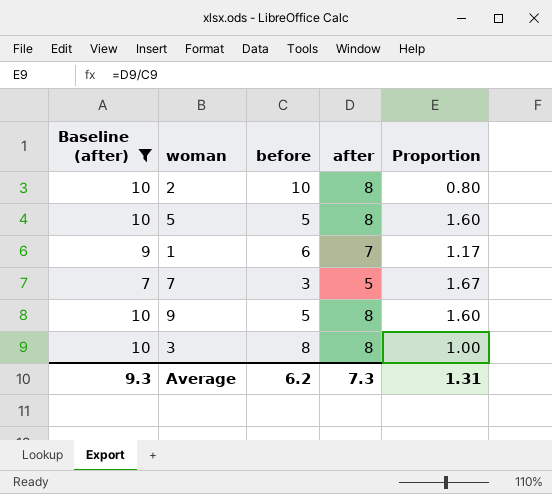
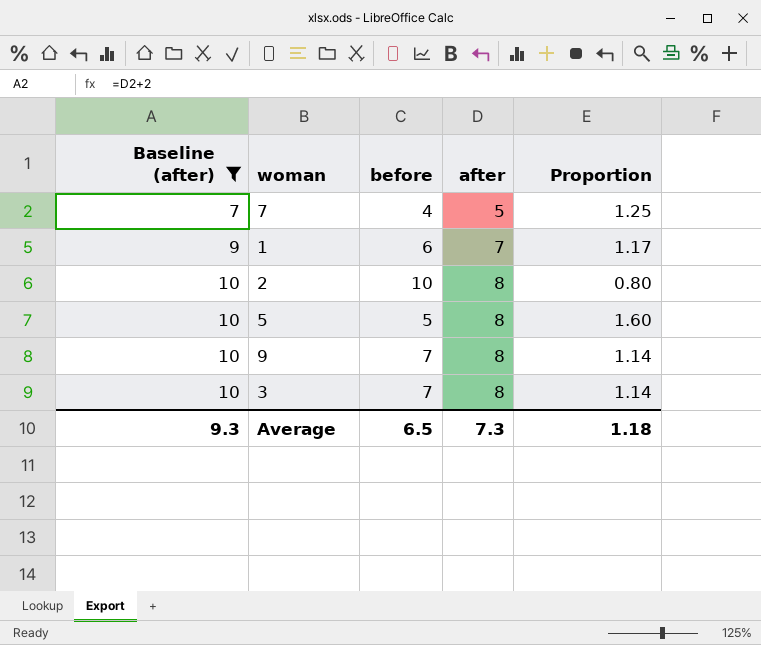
row order: none -> Baseline (after) ascending
7 | before: 3 -> 4
7 | Proportion: 1.67 -> 1.25
9 | before: 5 -> 7
9 | Proportion: 1.60 -> 1.14
3 | before: 8 -> 7
3 | Proportion: 1.00 -> 1.14
Average | before: 6.2 -> 6.5
Average | Proportion: 1.31 -> 1.18

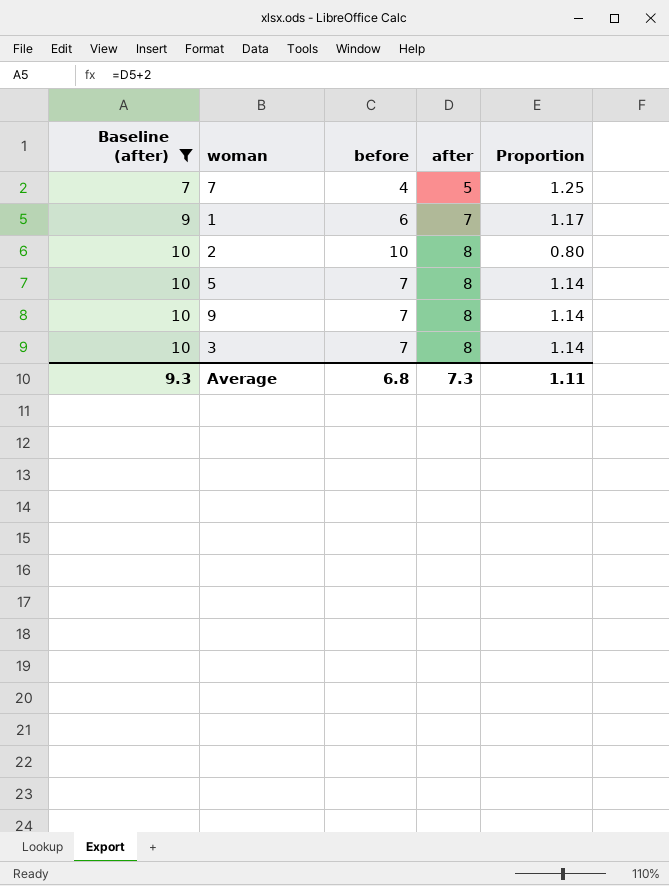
5 | before: 5 -> 7
5 | Proportion: 1.60 -> 1.14
Average | before: 6.5 -> 6.8
Average | Proportion: 1.18 -> 1.11

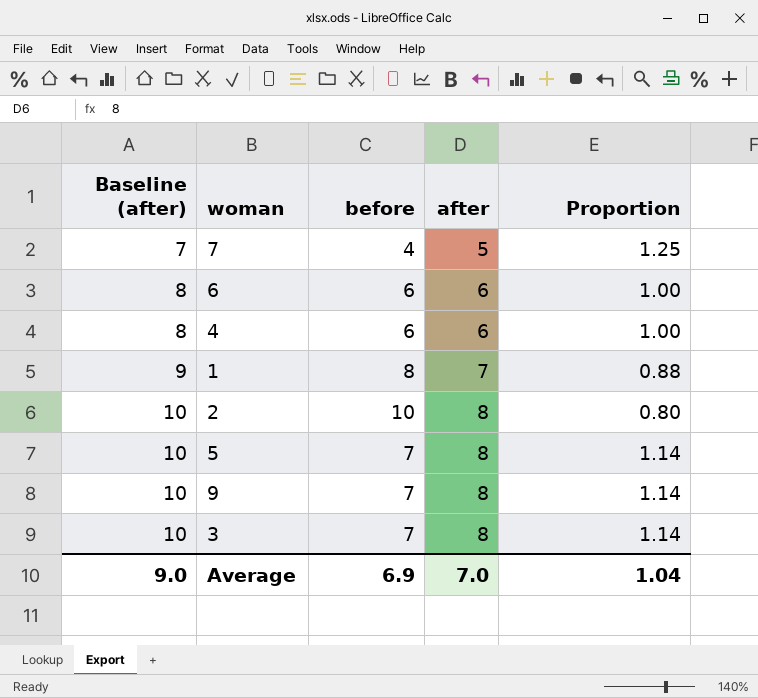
filter: Baseline (after) != 8 -> none
1 | before: 6 -> 8
1 | Proportion: 1.17 -> 0.88
Average | Baseline (after): 9.3 -> 9.0
Average | before: 6.8 -> 6.9
Average | after: 7.3 -> 7.0
Average | Proportion: 1.11 -> 1.04

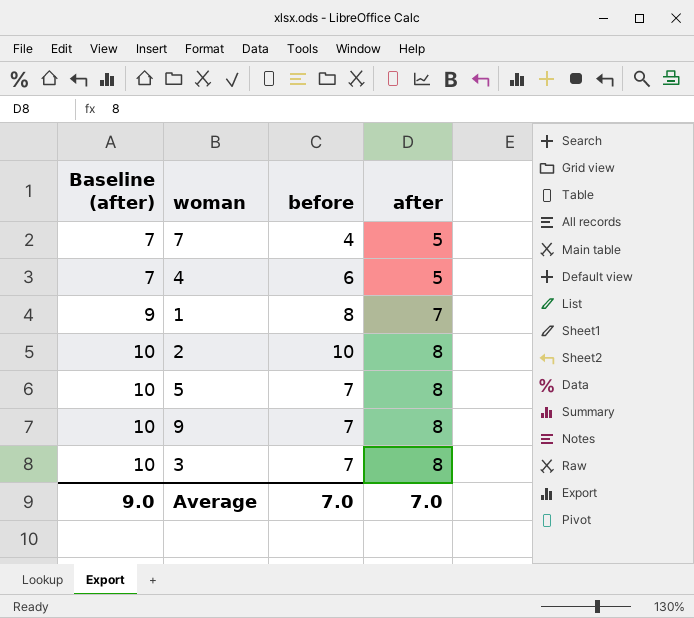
column Proportion | formula: [after] / [before] -> none
row 6: 8 | 6 | 6 | 1.00 -> none
4 | Baseline (after): 8 -> 7
4 | after: 6 -> 5
Average | before: 6.9 -> 7.0

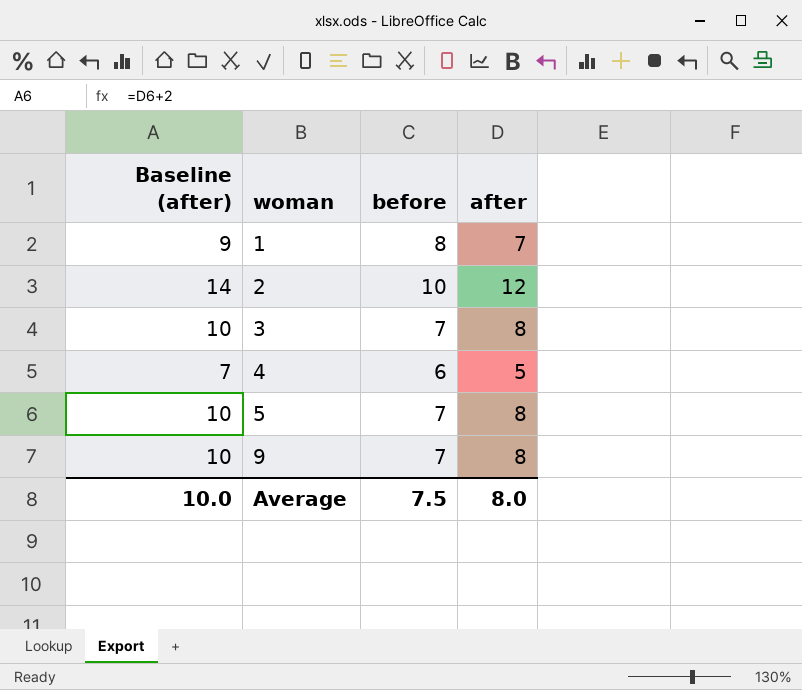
row order: Baseline (after) ascending -> woman ascending
row 7: 7 | 4 | 5 -> none
2 | Baseline (after): 10 -> 14
2 | after: 8 -> 12
Average | Baseline (after): 9.0 -> 10.0
Average | before: 7.0 -> 7.5
Average | after: 7.0 -> 8.0

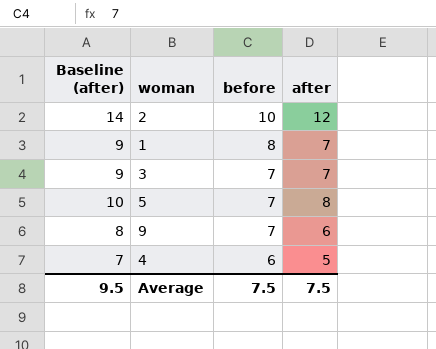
row order: woman ascending -> before descending
3 | Baseline (after): 10 -> 9
3 | after: 8 -> 7
9 | Baseline (after): 10 -> 8
9 | after: 8 -> 6
Average | Baseline (after): 10.0 -> 9.5
Average | after: 8.0 -> 7.5

